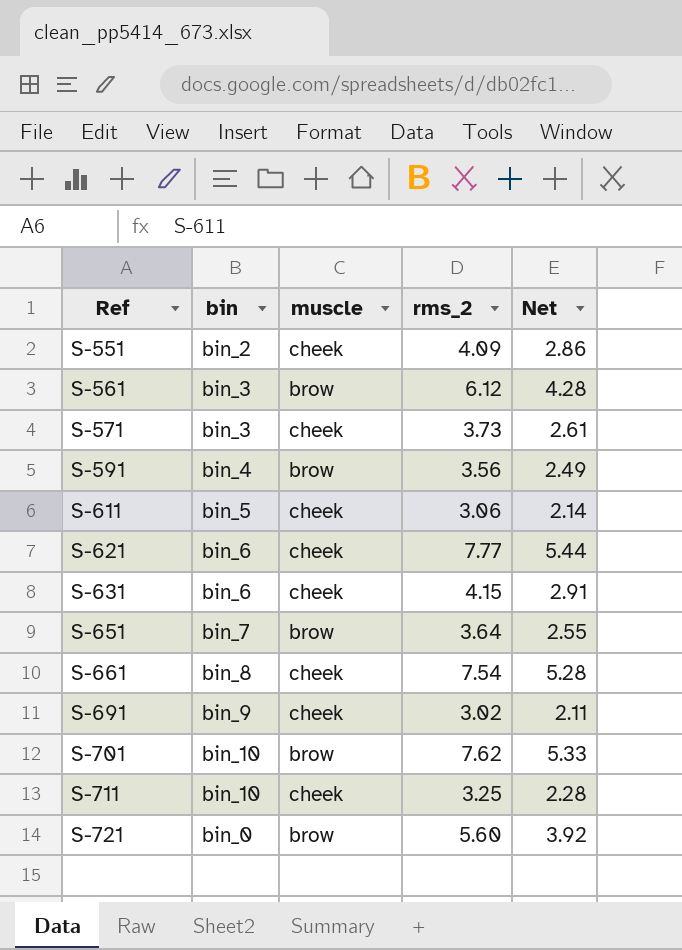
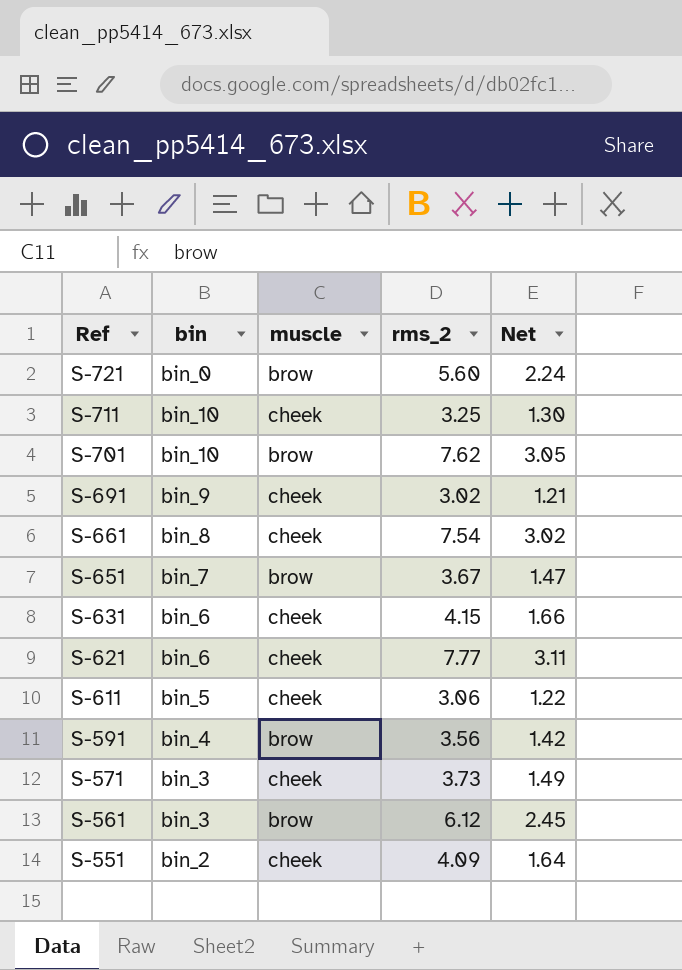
row order: Ref ascending -> Ref descending
column Net | formula: [rms_2] * 0.7 -> [rms_2] * 0.4
S-651 | rms_2: 3.64 -> 3.67

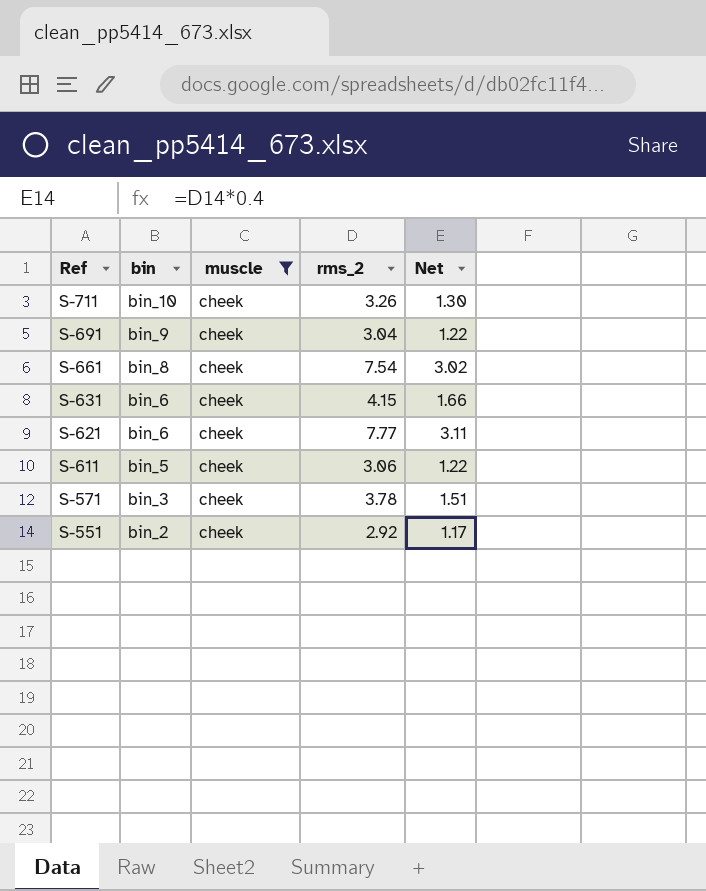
filter: none -> muscle = cheek
S-711 | rms_2: 3.25 -> 3.26
S-691 | rms_2: 3.02 -> 3.04
S-691 | Net: 1.21 -> 1.22
S-571 | rms_2: 3.73 -> 3.78
S-571 | Net: 1.49 -> 1.51
S-551 | rms_2: 4.09 -> 2.92
S-551 | Net: 1.64 -> 1.17

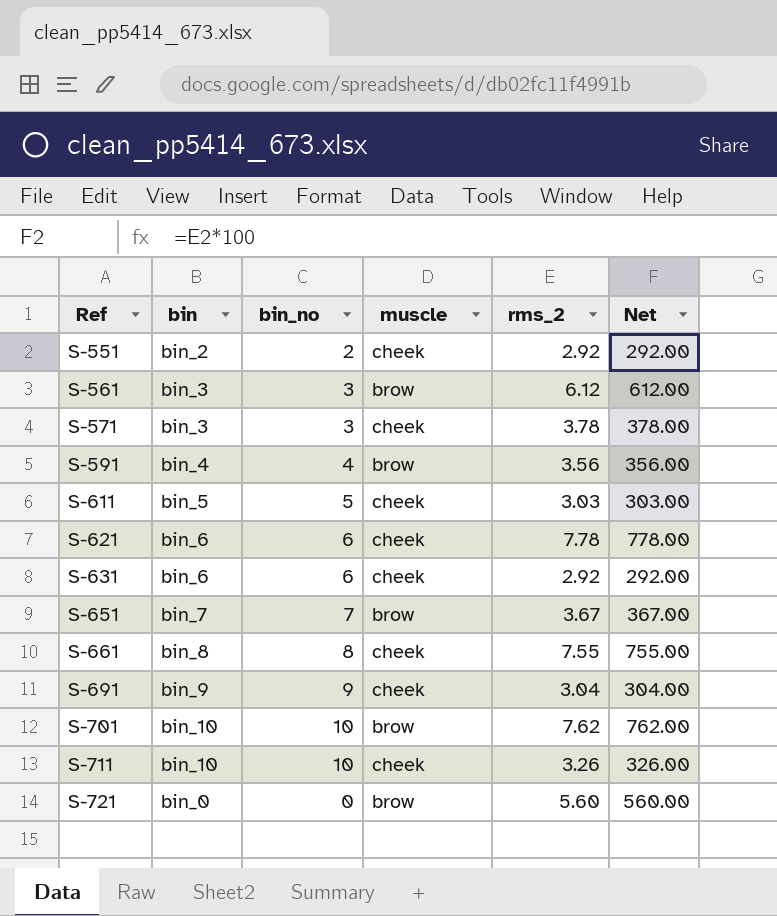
filter: muscle = cheek -> none
row order: Ref descending -> Ref ascending
column bin_no | position: none -> 3
column Net | formula: [rms_2] * 0.4 -> [rms_2] * 100
S-611 | rms_2: 3.06 -> 3.03
S-621 | rms_2: 7.77 -> 7.78
S-631 | rms_2: 4.15 -> 2.92
S-661 | rms_2: 7.54 -> 7.55

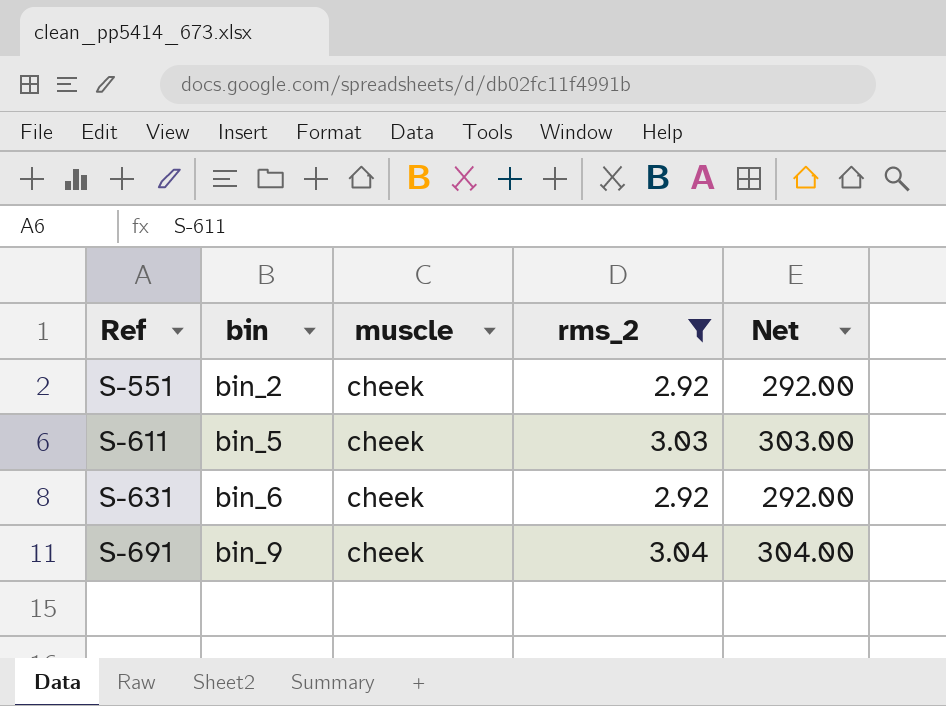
filter: none -> rms_2 <= 3.04
column bin_no | position: 3 -> none

